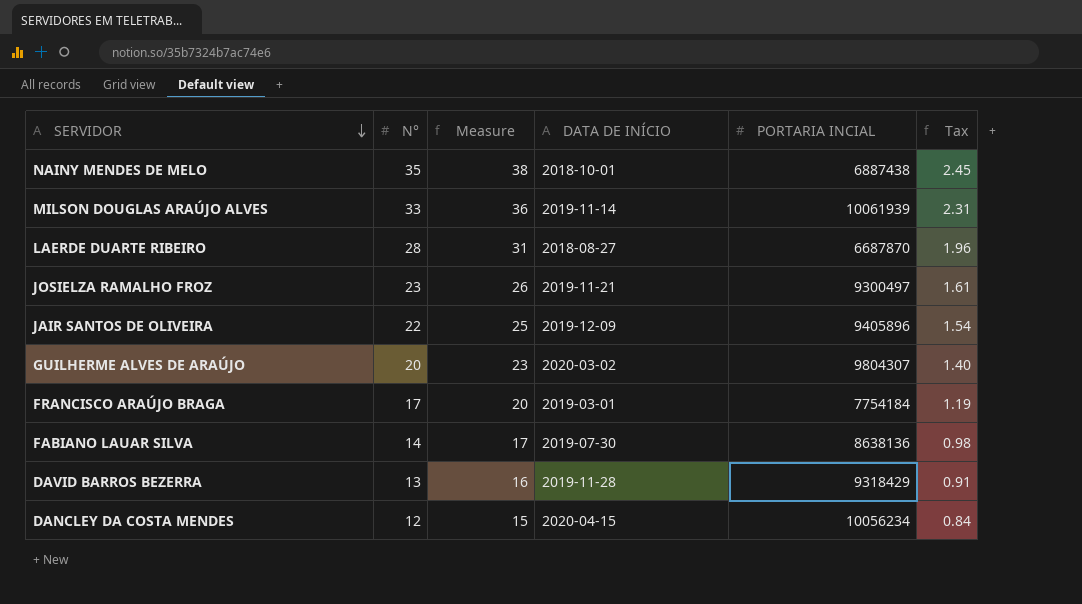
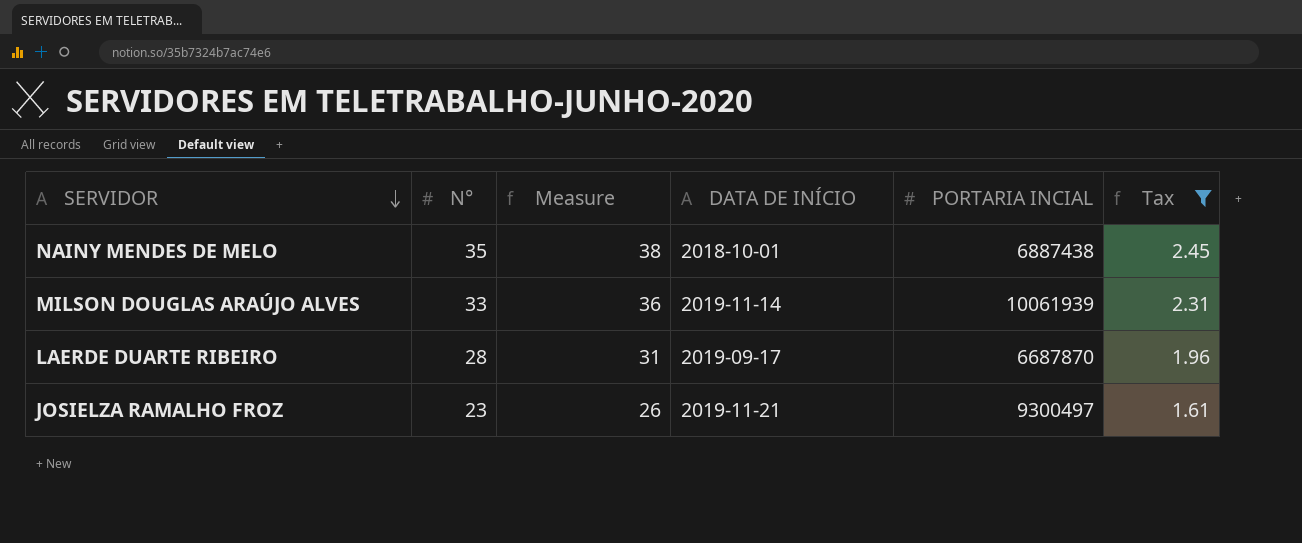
filter: none -> Tax >= 1.61
LAERDE DUARTE RIBEIRO | DATA DE INÍCIO: 2018-08-27 -> 2019-09-17

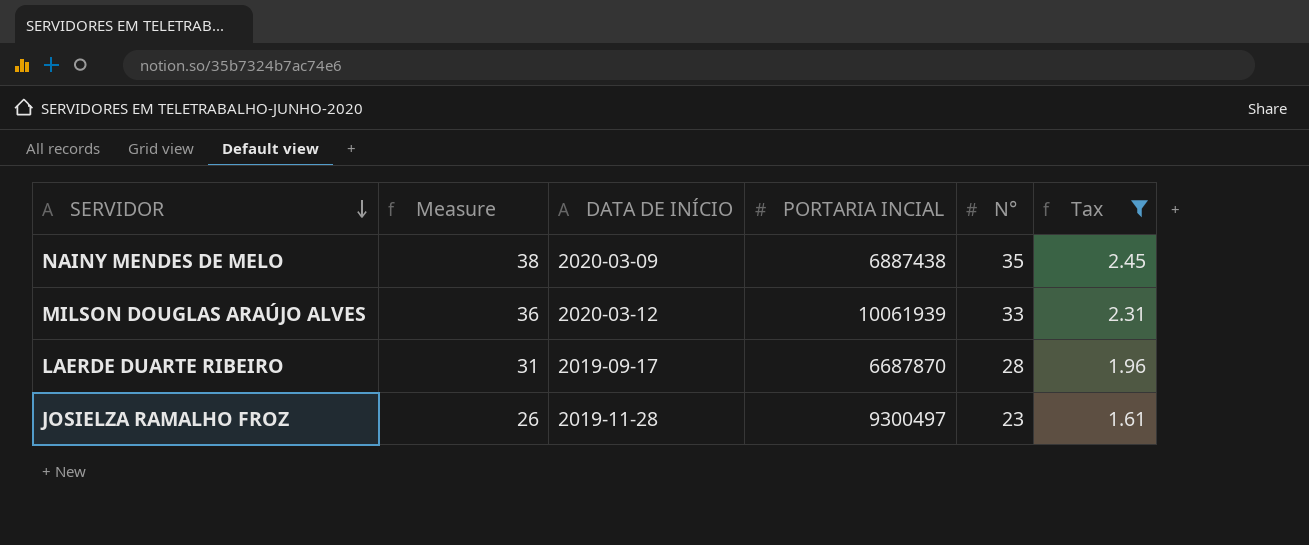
column N° | position: 2 -> 5
NAINY MENDES DE MELO | DATA DE INÍCIO: 2018-10-01 -> 2020-03-09
MILSON DOUGLAS ARAÚJO ALVES | DATA DE INÍCIO: 2019-11-14 -> 2020-03-12
JOSIELZA RAMALHO FROZ | DATA DE INÍCIO: 2019-11-21 -> 2019-11-28

